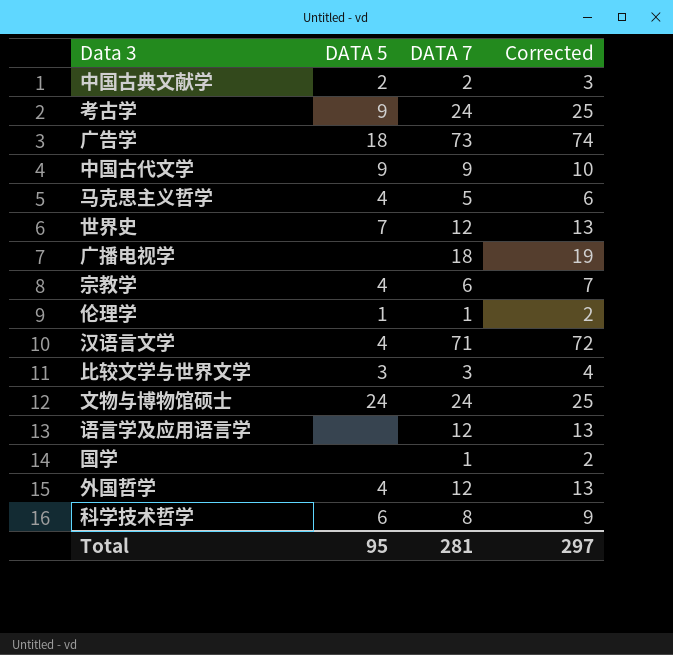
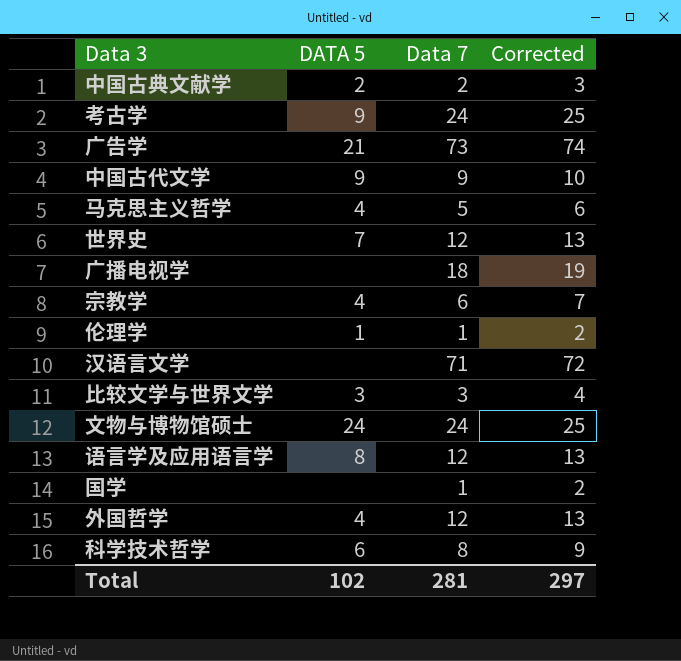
column name: DATA 7 -> Data 7
广告学 | DATA 5: 18 -> 21
汉语言文学 | DATA 5: 4 -> none
语言学及应用语言学 | DATA 5: none -> 8
Total | DATA 5: 95 -> 102

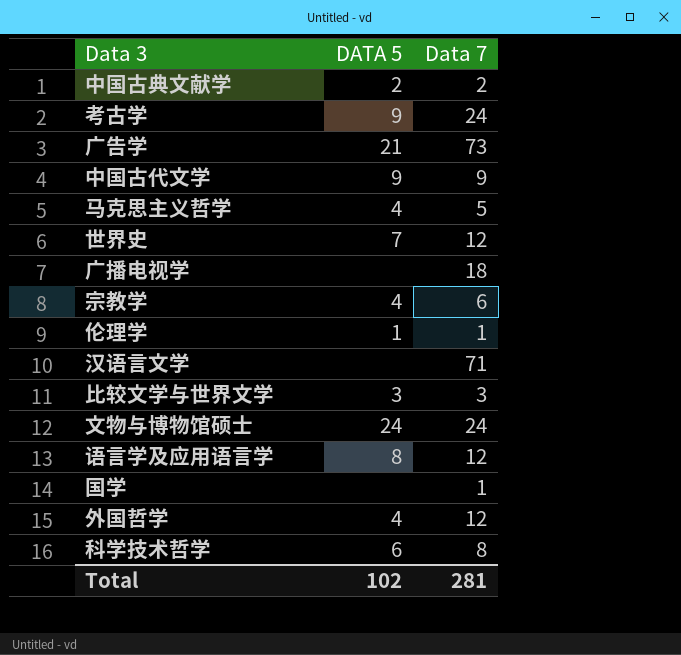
column Corrected | formula: [Data 7] + 1 -> none

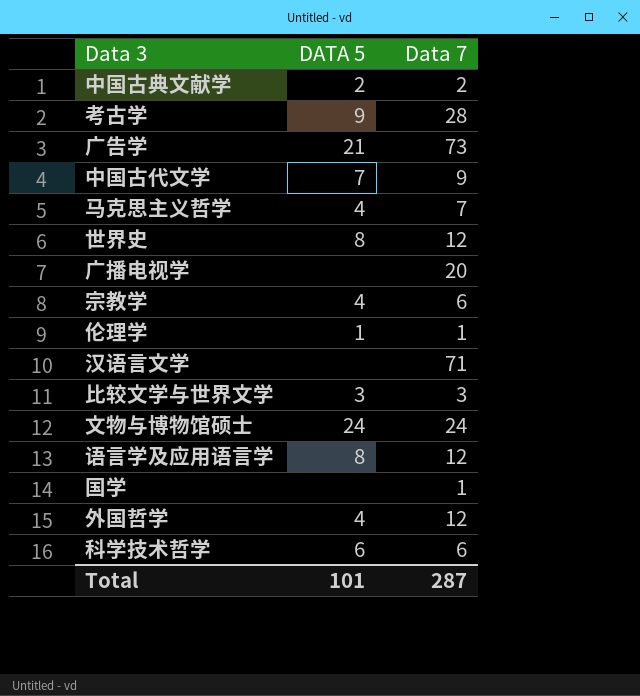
考古学 | Data 7: 24 -> 28
中国古代文学 | DATA 5: 9 -> 7
马克思主义哲学 | Data 7: 5 -> 7
世界史 | DATA 5: 7 -> 8
广播电视学 | Data 7: 18 -> 20
科学技术哲学 | Data 7: 8 -> 6
Total | DATA 5: 102 -> 101
Total | Data 7: 281 -> 287

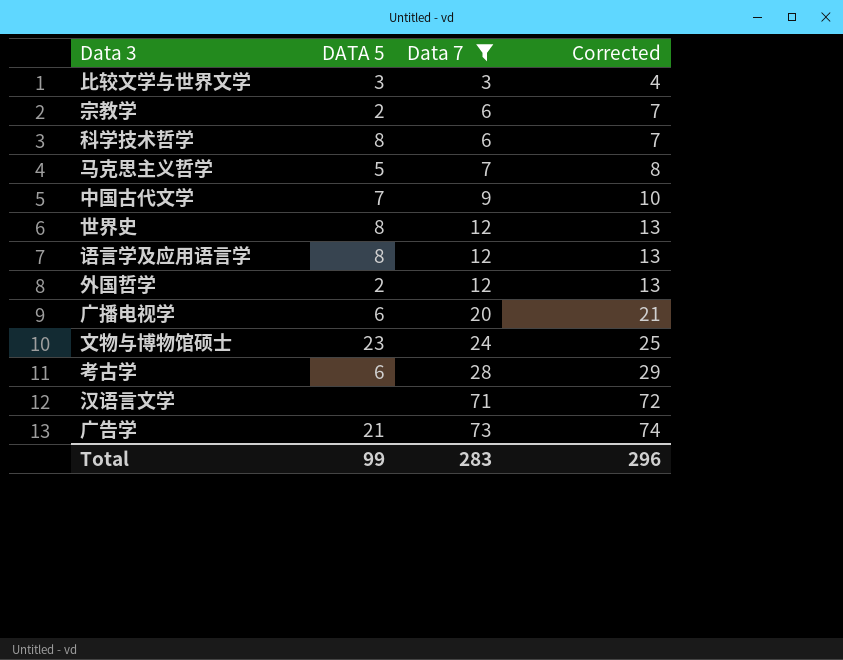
filter: none -> Data 7 >= 3
row order: none -> Data 7 ascending
column Corrected | formula: none -> [Data 7] + 1
宗教学 | DATA 5: 4 -> 2
科学技术哲学 | DATA 5: 6 -> 8
马克思主义哲学 | DATA 5: 4 -> 5
外国哲学 | DATA 5: 4 -> 2
广播电视学 | DATA 5: none -> 6
文物与博物馆硕士 | DATA 5: 24 -> 23
考古学 | DATA 5: 9 -> 6
Total | DATA 5: 101 -> 99
Total | Data 7: 287 -> 283

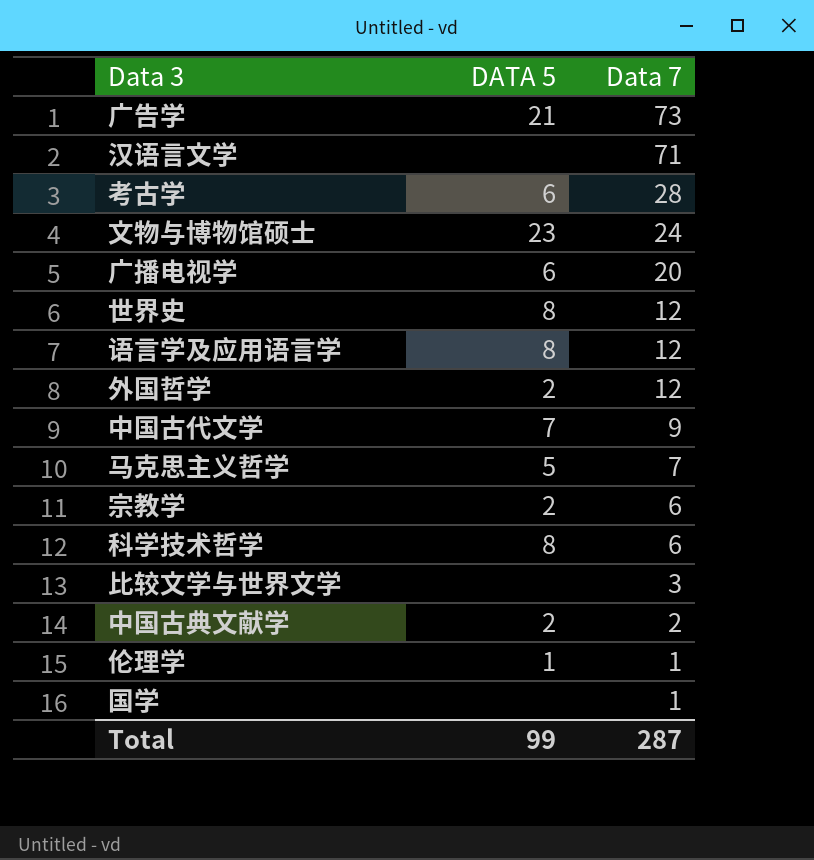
filter: Data 7 >= 3 -> none
row order: Data 7 ascending -> Data 7 descending
column Corrected | formula: [Data 7] + 1 -> none
比较文学与世界文学 | DATA 5: 3 -> none
Total | Data 7: 283 -> 287

